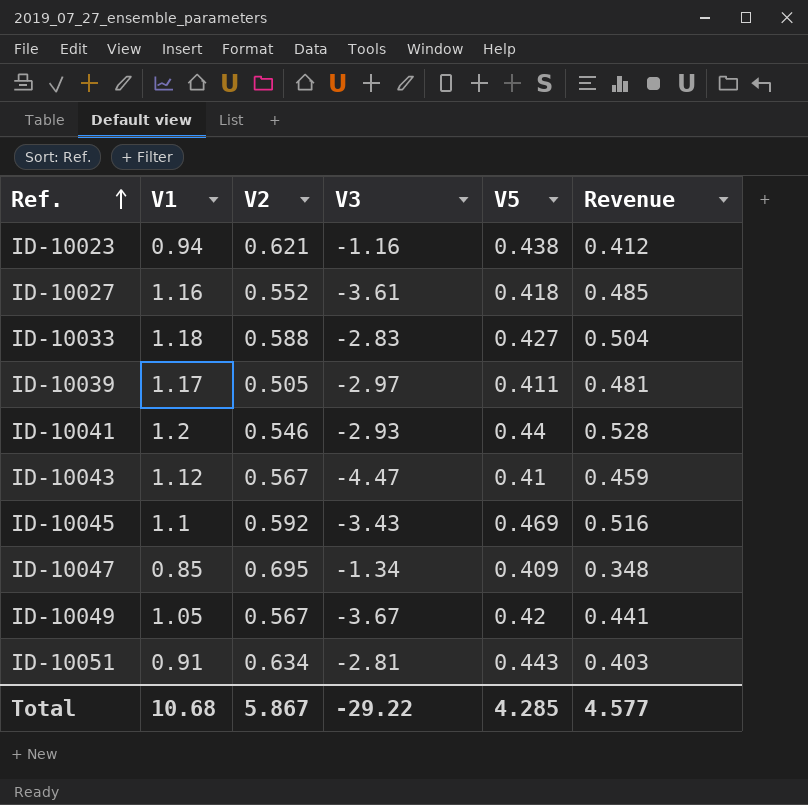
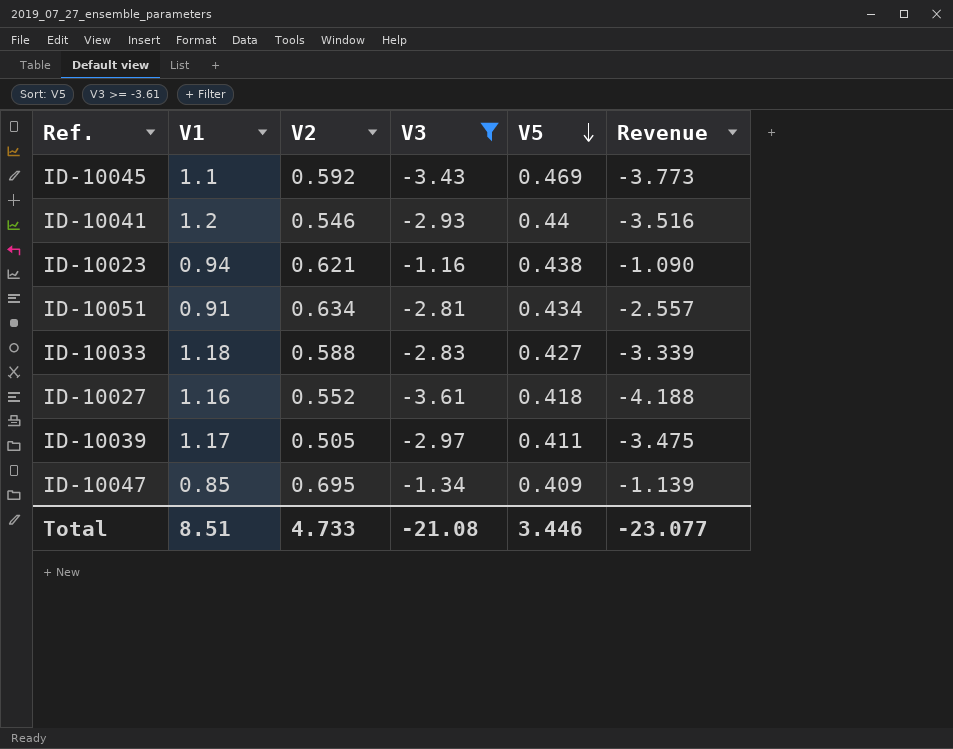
filter: none -> V3 >= -3.61
row order: Ref. ascending -> V5 descending
column Revenue | formula: [V1] * [V5] -> [V1] * [V3]
ID-10051 | V5: 0.443 -> 0.434
Total | V1: 10.68 -> 8.51
Total | V2: 5.867 -> 4.733
Total | V3: -29.22 -> -21.08
Total | V5: 4.285 -> 3.446
Total | Revenue: 4.577 -> -23.077

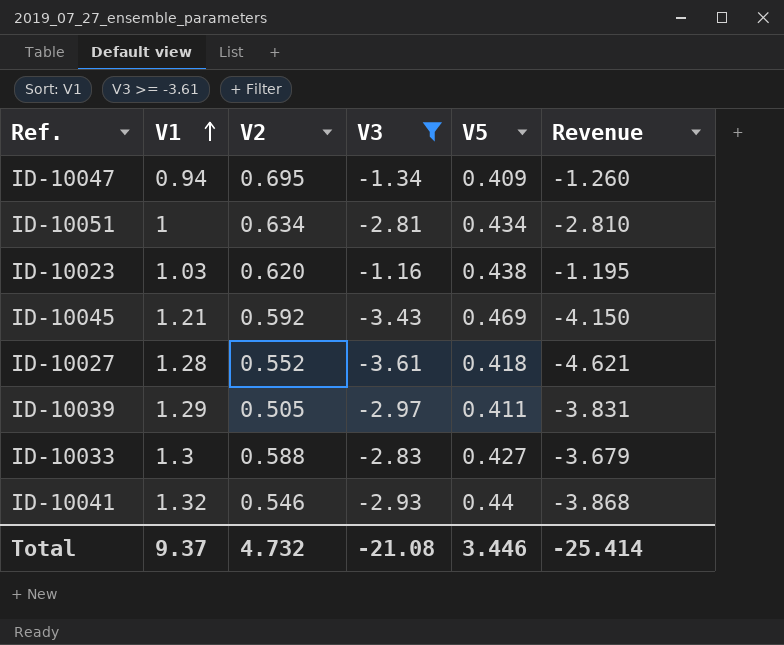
row order: V5 descending -> V1 ascending
ID-10047 | V1: 0.85 -> 0.94
ID-10047 | Revenue: -1.139 -> -1.260
ID-10051 | V1: 0.91 -> 1
ID-10051 | Revenue: -2.557 -> -2.810
ID-10023 | V1: 0.94 -> 1.03
ID-10023 | V2: 0.621 -> 0.620
ID-10023 | Revenue: -1.090 -> -1.195
ID-10045 | V1: 1.1 -> 1.21
ID-10045 | Revenue: -3.773 -> -4.150
ID-10027 | V1: 1.16 -> 1.28
ID-10027 | Revenue: -4.188 -> -4.621
ID-10039 | V1: 1.17 -> 1.29
ID-10039 | Revenue: -3.475 -> -3.831
ID-10033 | V1: 1.18 -> 1.3
ID-10033 | Revenue: -3.339 -> -3.679
ID-10041 | V1: 1.2 -> 1.32
ID-10041 | Revenue: -3.516 -> -3.868
Total | V1: 8.51 -> 9.37
Total | V2: 4.733 -> 4.732
Total | Revenue: -23.077 -> -25.414

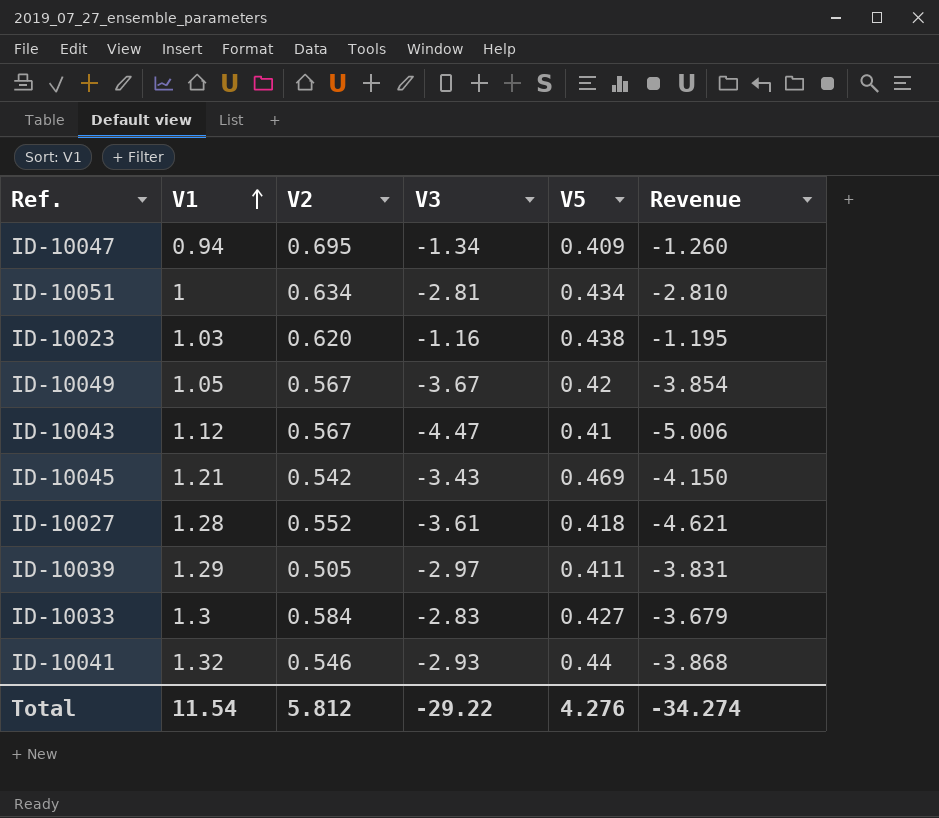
filter: V3 >= -3.61 -> none
ID-10045 | V2: 0.592 -> 0.542
ID-10033 | V2: 0.588 -> 0.584
Total | V1: 9.37 -> 11.54
Total | V2: 4.732 -> 5.812
Total | V3: -21.08 -> -29.22
Total | V5: 3.446 -> 4.276
Total | Revenue: -25.414 -> -34.274

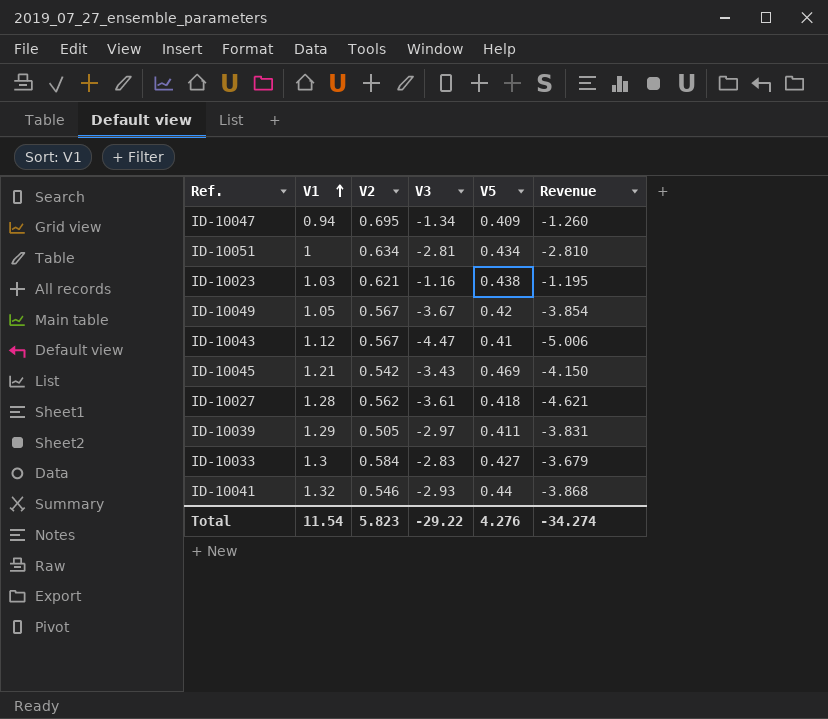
ID-10023 | V2: 0.620 -> 0.621
ID-10027 | V2: 0.552 -> 0.562
Total | V2: 5.812 -> 5.823

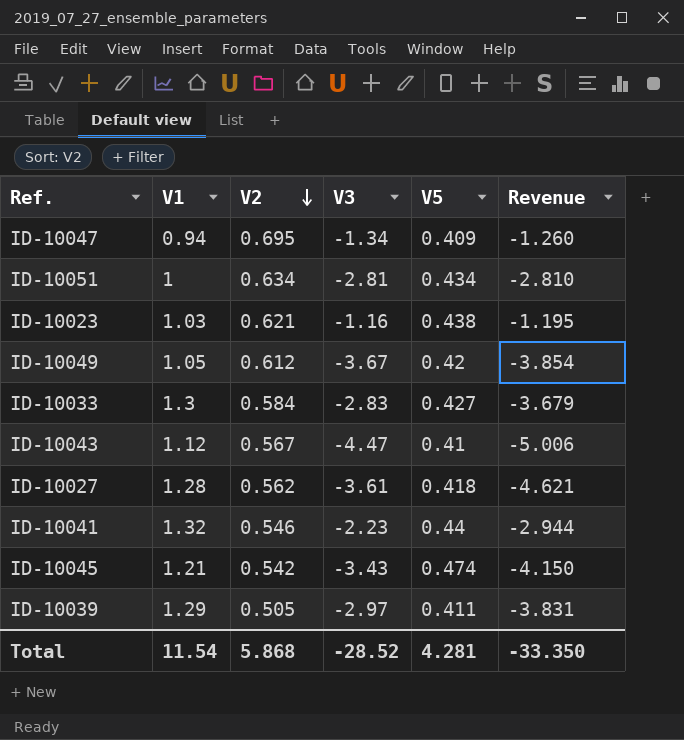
row order: V1 ascending -> V2 descending
ID-10049 | V2: 0.567 -> 0.612
ID-10041 | V3: -2.93 -> -2.23
ID-10041 | Revenue: -3.868 -> -2.944
ID-10045 | V5: 0.469 -> 0.474
Total | V2: 5.823 -> 5.868
Total | V3: -29.22 -> -28.52
Total | V5: 4.276 -> 4.281
Total | Revenue: -34.274 -> -33.350

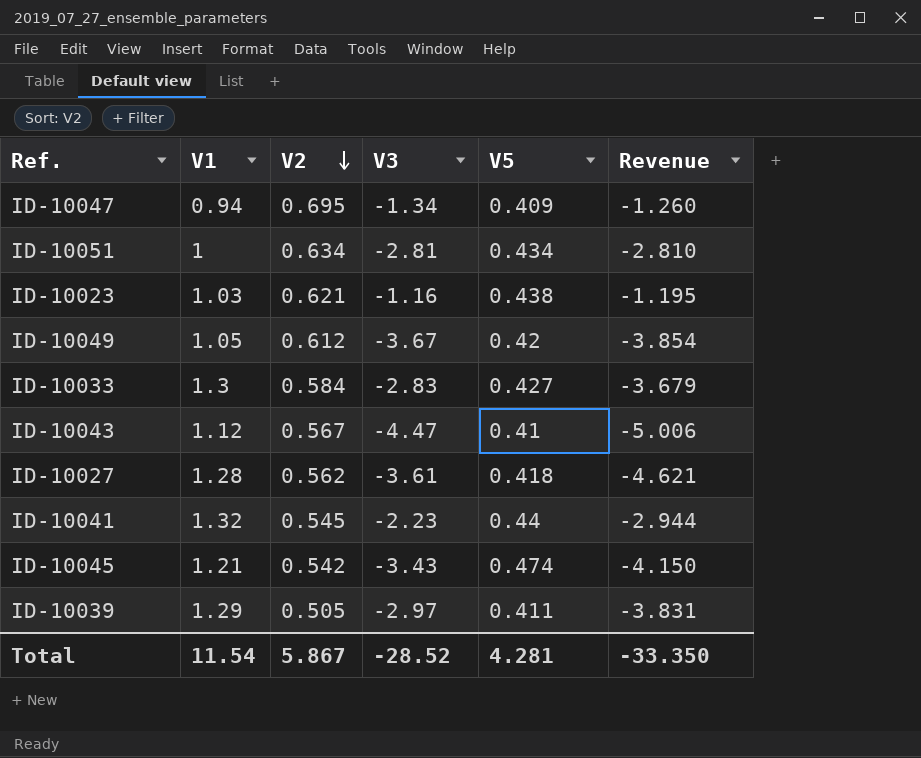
ID-10041 | V2: 0.546 -> 0.545
Total | V2: 5.868 -> 5.867

